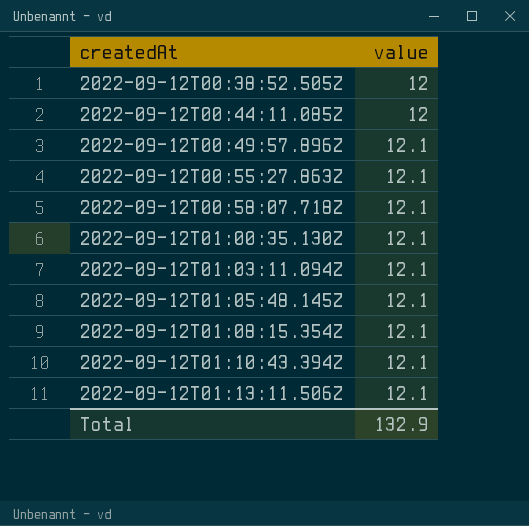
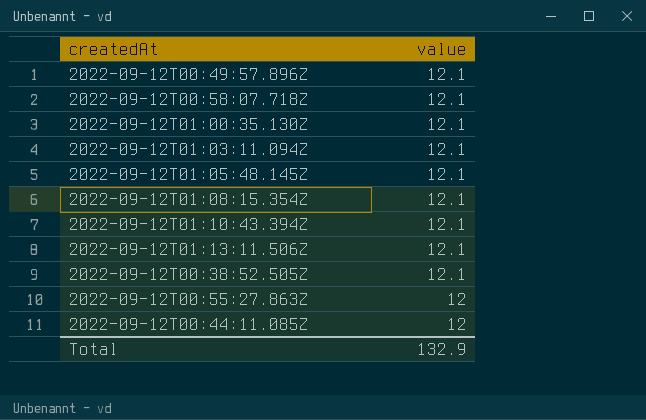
row order: createdAt ascending -> value descending
2022-09-12T00:38:52.505Z | value: 12 -> 12.1
2022-09-12T00:55:27.863Z | value: 12.1 -> 12

